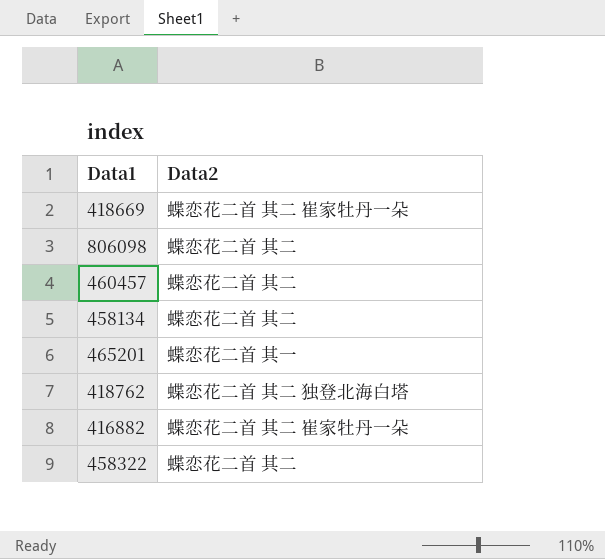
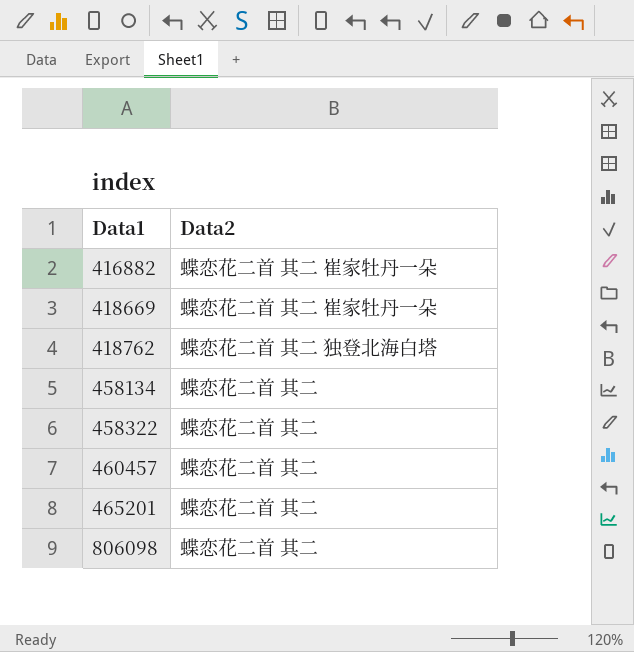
row order: none -> Data1 ascending
465201 | Data2: 蝶恋花二首 其一 -> 蝶恋花二首 其二

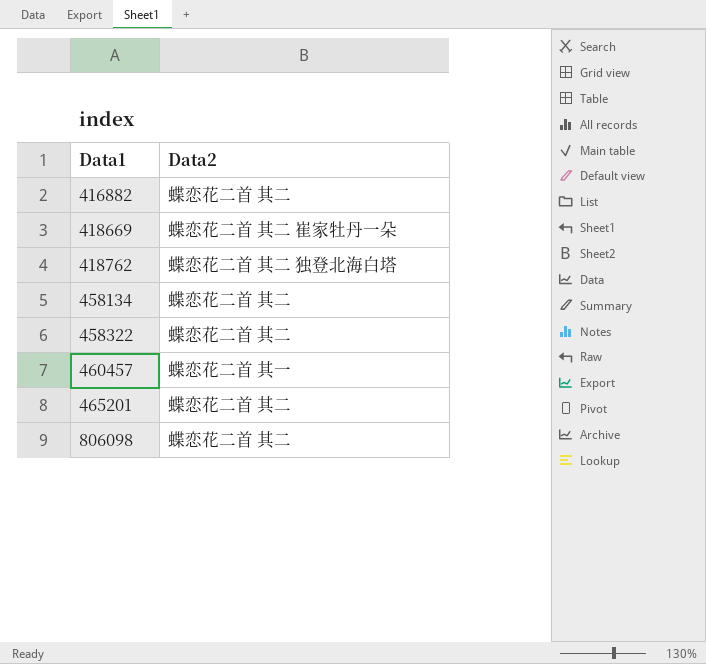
416882 | Data2: 蝶恋花二首 其二 崔家牡丹一朵 -> 蝶恋花二首 其二
460457 | Data2: 蝶恋花二首 其二 -> 蝶恋花二首 其一

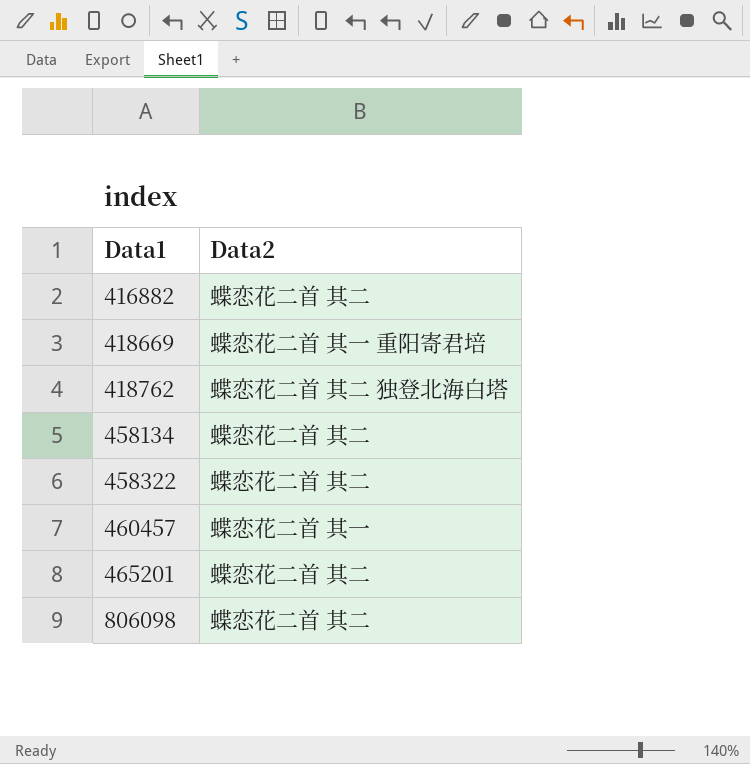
418669 | Data2: 蝶恋花二首 其二 崔家牡丹一朵 -> 蝶恋花二首 其一 重阳寄君培

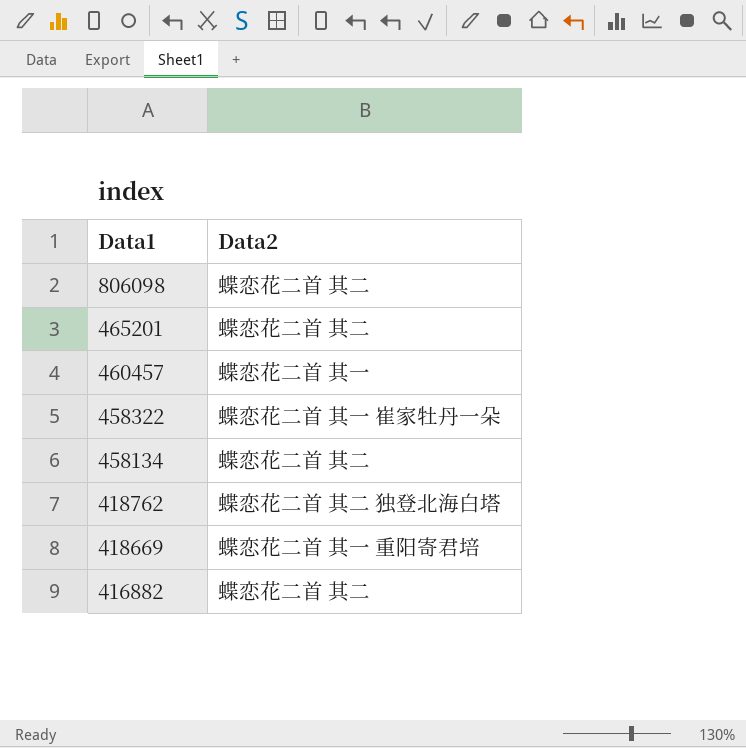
row order: Data1 ascending -> Data1 descending
458322 | Data2: 蝶恋花二首 其二 -> 蝶恋花二首 其一 崔家牡丹一朵

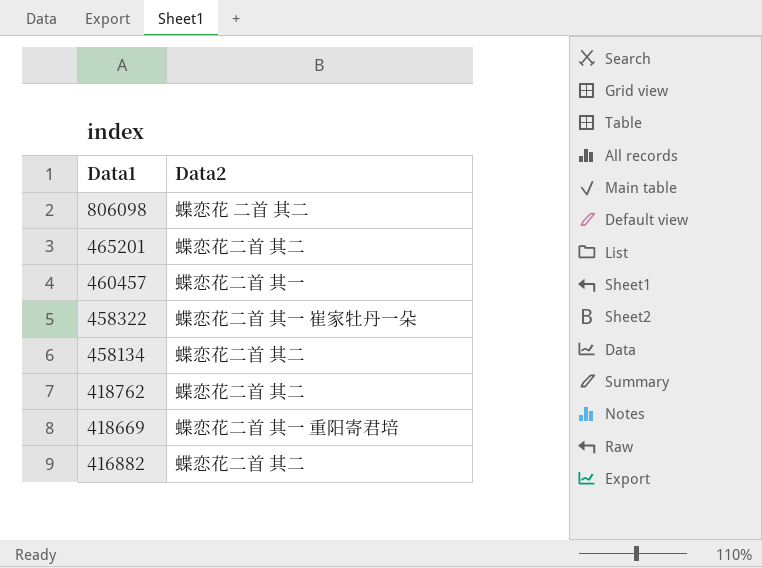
806098 | Data2: 蝶恋花二首 其二 -> 蝶恋花 二首 其二
418762 | Data2: 蝶恋花二首 其二 独登北海白塔 -> 蝶恋花二首 其二

